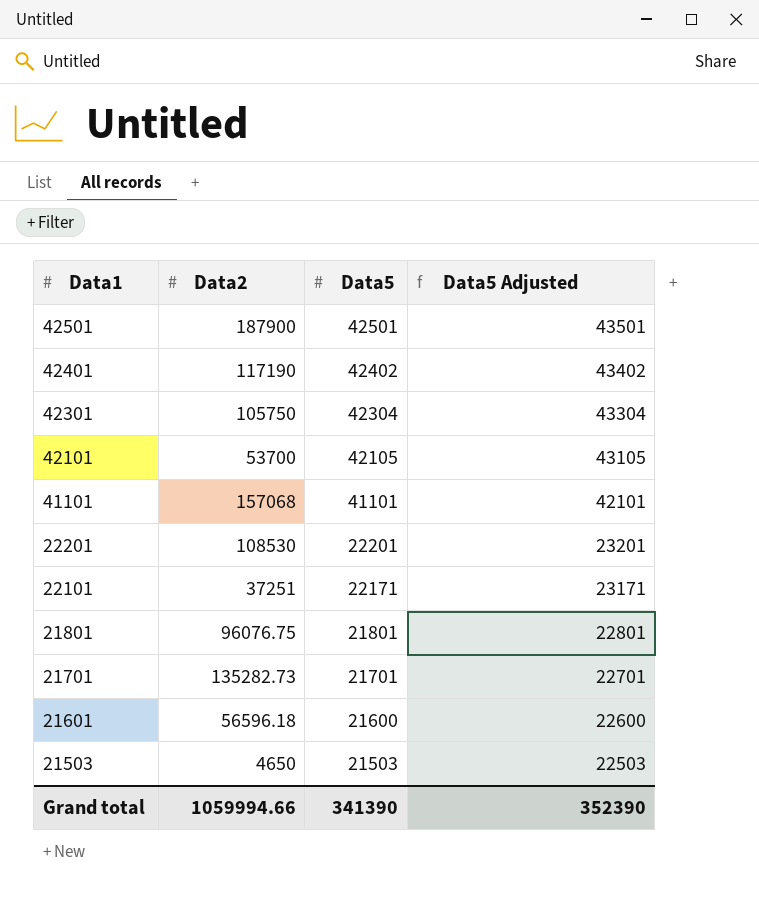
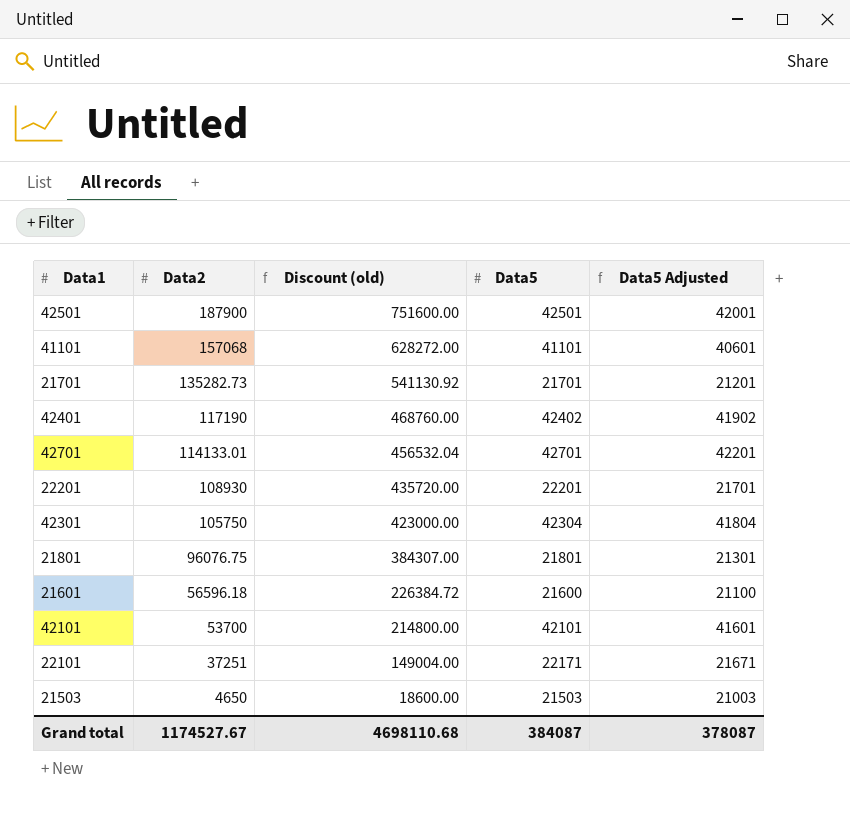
row order: Data1 descending -> Data2 descending
column Discount (old) | formula: none -> [Data2] * 4
column Data5 Adjusted | formula: [Data5] + 1000 -> [Data5] - 500
row 42701: none -> 114133.01 | 456532.04 | 42701 | 42201
22201 | Data2: 108530 -> 108930
42101 | Data5: 42105 -> 42101
Grand total | Data2: 1059994.66 -> 1174527.67
Grand total | Data5: 341390 -> 384087
Grand total | Data5 Adjusted: 352390 -> 378087

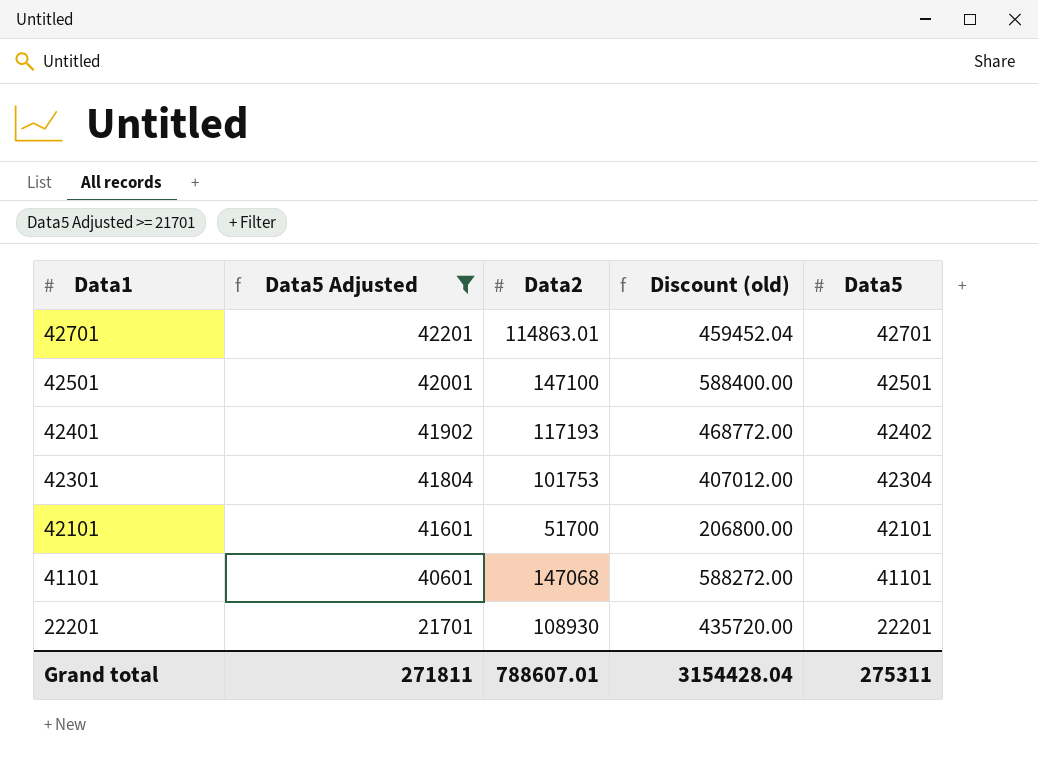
filter: none -> Data5 Adjusted >= 21701
row order: Data2 descending -> Data1 descending
column Data5 Adjusted | position: 5 -> 2
42701 | Data2: 114133.01 -> 114863.01
42701 | Discount (old): 456532.04 -> 459452.04
42501 | Data2: 187900 -> 147100
42501 | Discount (old): 751600.00 -> 588400.00
42401 | Data2: 117190 -> 117193
42401 | Discount (old): 468760.00 -> 468772.00
42301 | Data2: 105750 -> 101753
42301 | Discount (old): 423000.00 -> 407012.00
42101 | Data2: 53700 -> 51700
42101 | Discount (old): 214800.00 -> 206800.00
41101 | Data2: 157068 -> 147068
41101 | Discount (old): 628272.00 -> 588272.00
Grand total | Data5 Adjusted: 378087 -> 271811
Grand total | Data2: 1174527.67 -> 788607.01
Grand total | Discount (old): 4698110.68 -> 3154428.04
Grand total | Data5: 384087 -> 275311

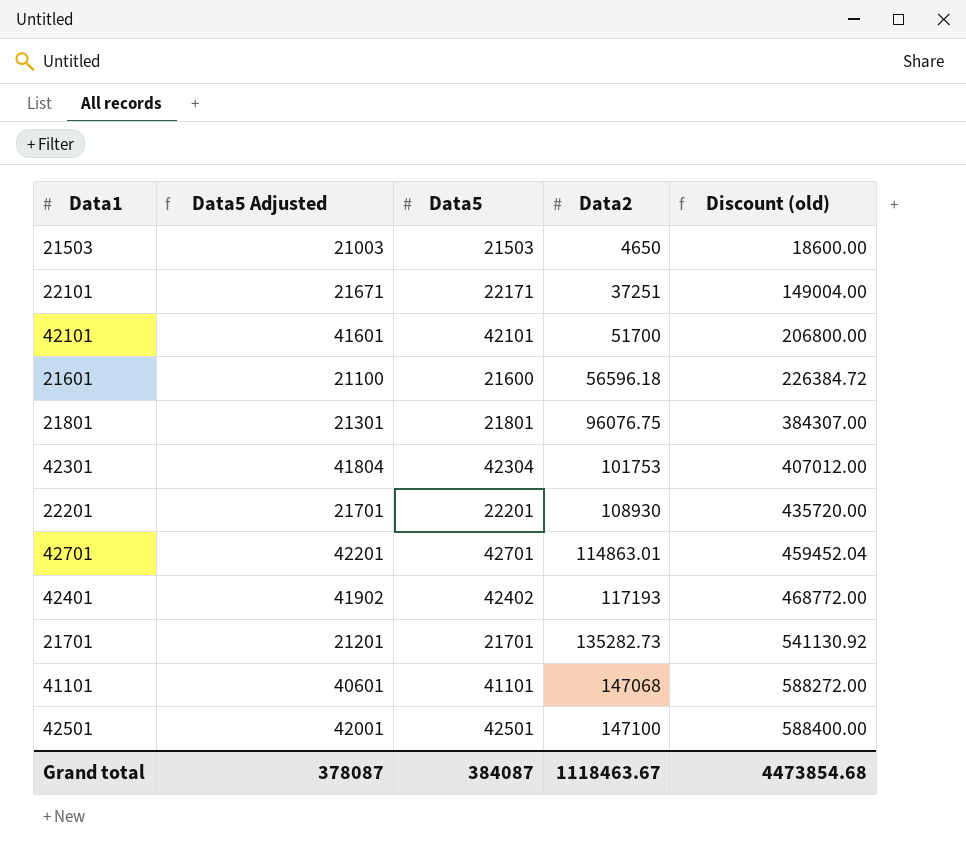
filter: Data5 Adjusted >= 21701 -> none
row order: Data1 descending -> Data2 ascending
column Data5 | position: 5 -> 3
Grand total | Data5 Adjusted: 271811 -> 378087
Grand total | Data5: 275311 -> 384087
Grand total | Data2: 788607.01 -> 1118463.67
Grand total | Discount (old): 3154428.04 -> 4473854.68

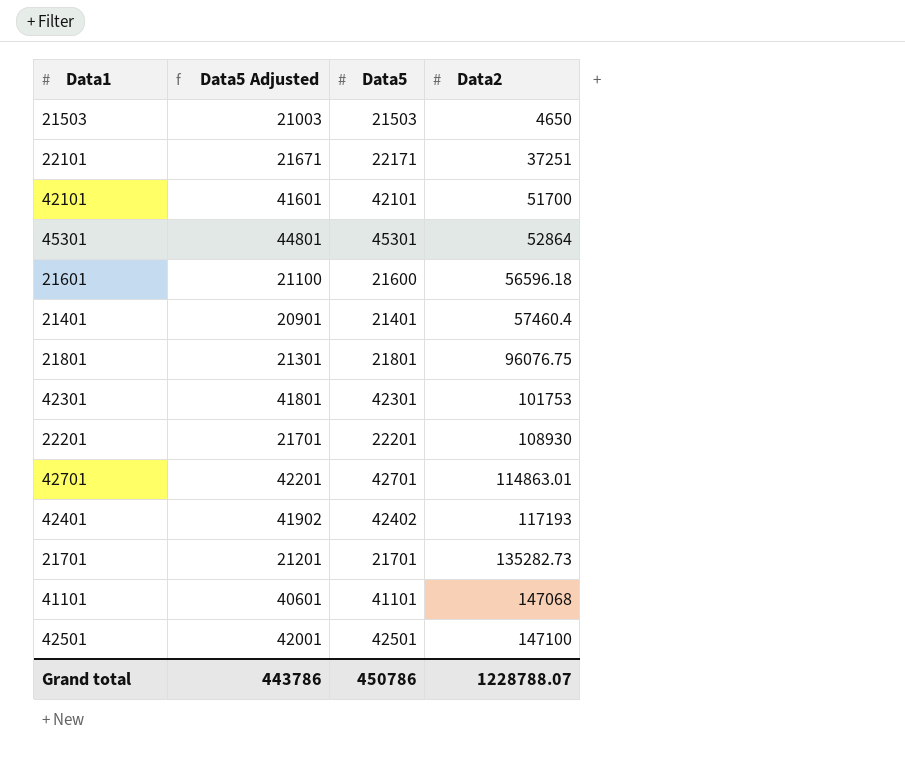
column Discount (old) | formula: [Data2] * 4 -> none
row 45301: none -> 44801 | 45301 | 52864
row 21401: none -> 20901 | 21401 | 57460.4
42301 | Data5 Adjusted: 41804 -> 41801
42301 | Data5: 42304 -> 42301
Grand total | Data5 Adjusted: 378087 -> 443786
Grand total | Data5: 384087 -> 450786
Grand total | Data2: 1118463.67 -> 1228788.07

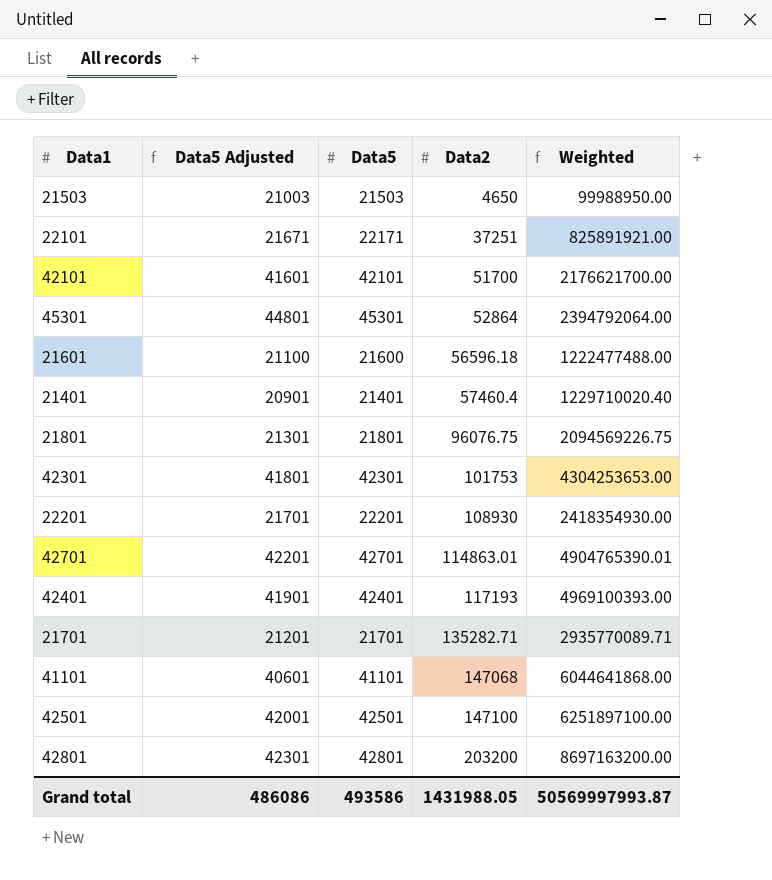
column Weighted | formula: none -> [Data5] * [Data2]
42401 | Data5 Adjusted: 41902 -> 41901
42401 | Data5: 42402 -> 42401
21701 | Data2: 135282.73 -> 135282.71
row 42801: none -> 42301 | 42801 | 203200 | 8697163200.00
Grand total | Data5 Adjusted: 443786 -> 486086
Grand total | Data5: 450786 -> 493586
Grand total | Data2: 1228788.07 -> 1431988.05

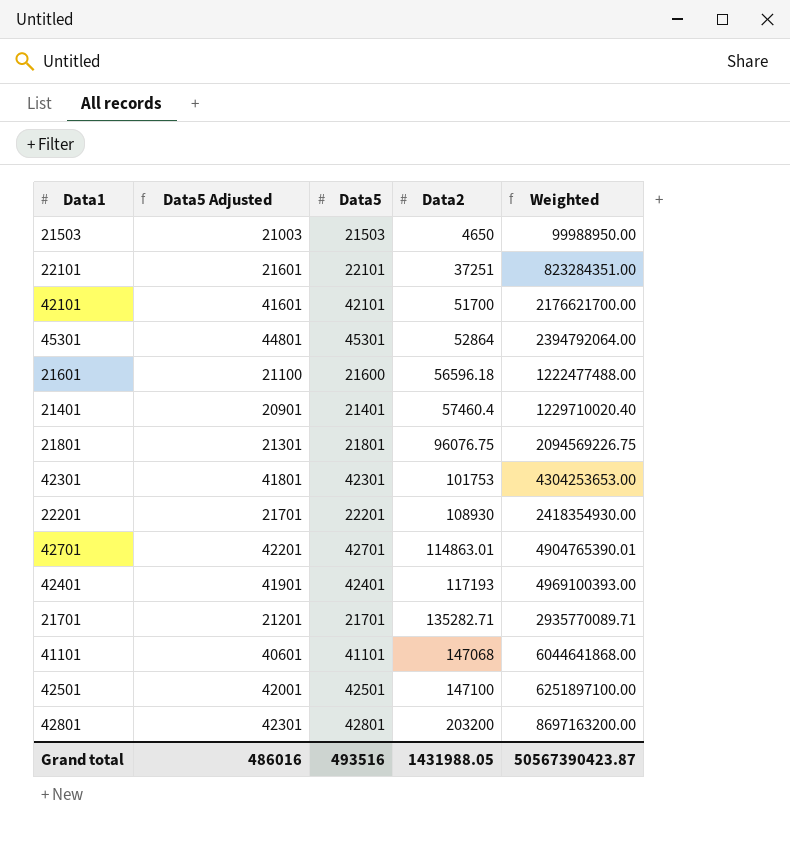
22101 | Data5 Adjusted: 21671 -> 21601
22101 | Data5: 22171 -> 22101
22101 | Weighted: 825891921.00 -> 823284351.00
Grand total | Data5 Adjusted: 486086 -> 486016
Grand total | Data5: 493586 -> 493516
Grand total | Weighted: 50569997993.87 -> 50567390423.87

